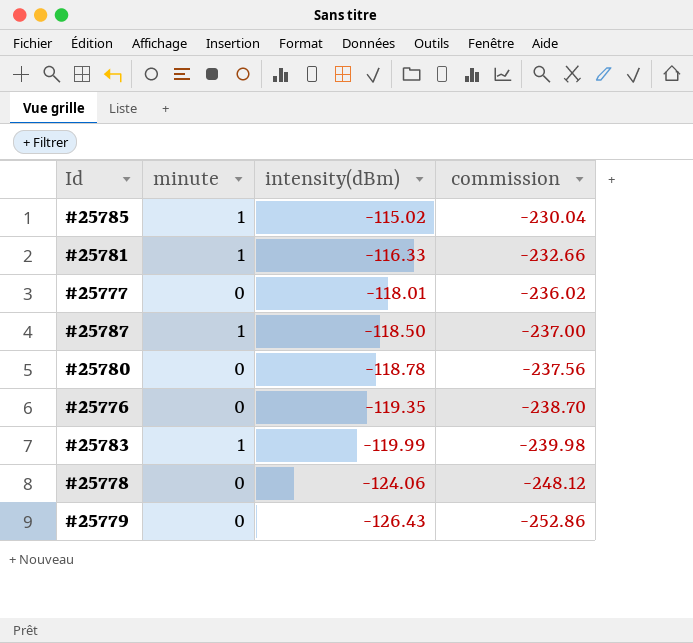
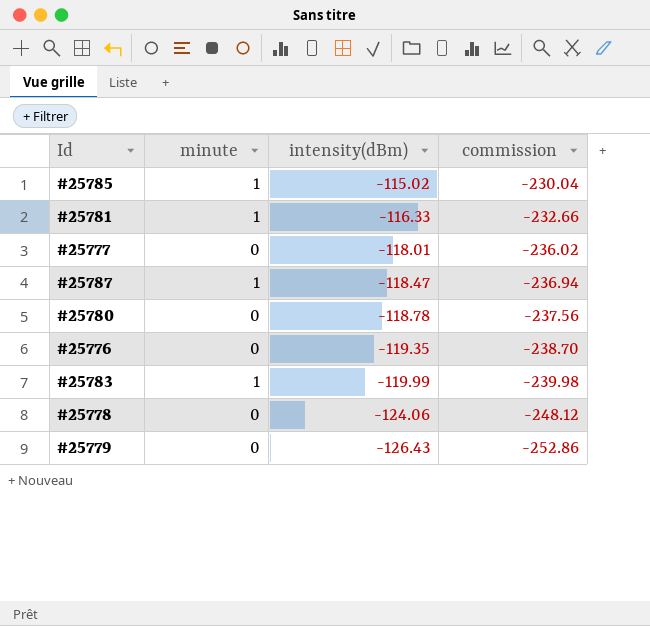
#25787 | intensity(dBm): -118.50 -> -118.47
#25787 | commission: -237.00 -> -236.94

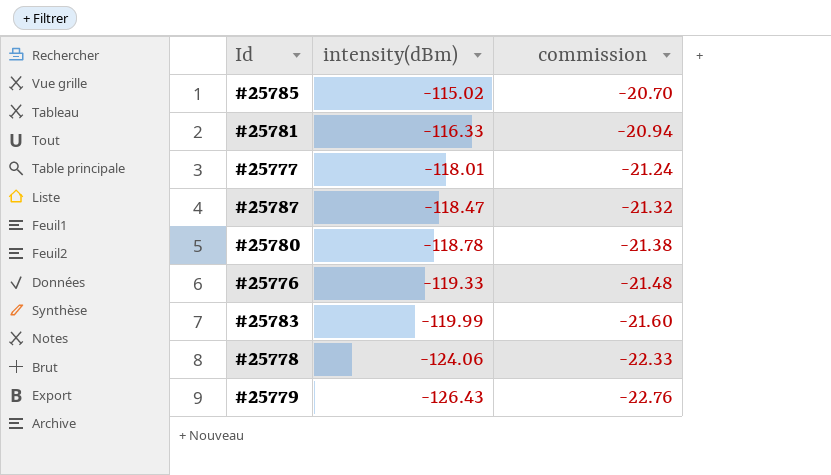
column minute | position: 2 -> none
column commission | formula: [intensity(dBm)] * 2 -> [intensity(dBm)] * 0.18
#25776 | intensity(dBm): -119.35 -> -119.33

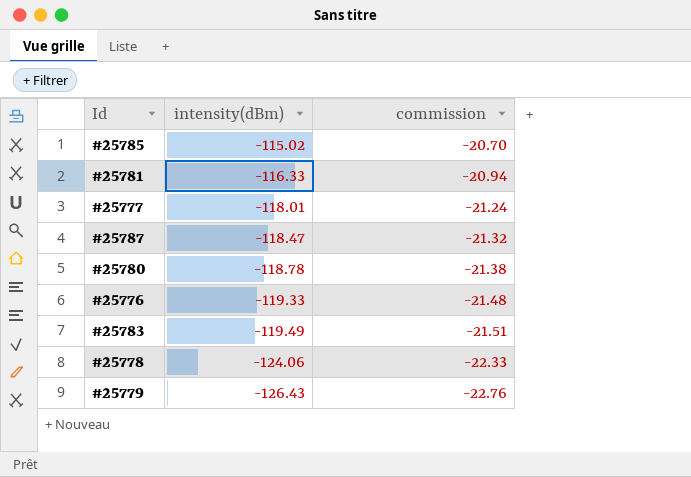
#25783 | intensity(dBm): -119.99 -> -119.49
#25783 | commission: -21.60 -> -21.51

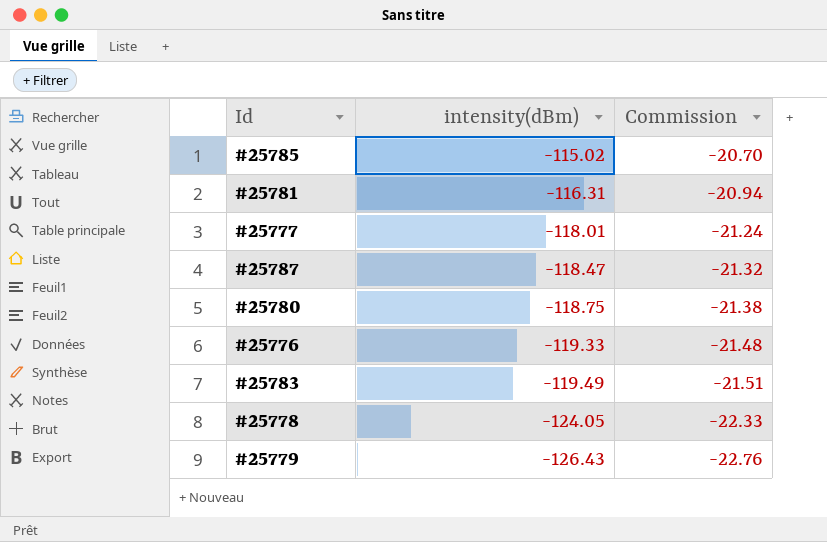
column name: commission -> Commission
#25781 | intensity(dBm): -116.33 -> -116.31
#25780 | intensity(dBm): -118.78 -> -118.75
#25778 | intensity(dBm): -124.06 -> -124.05

